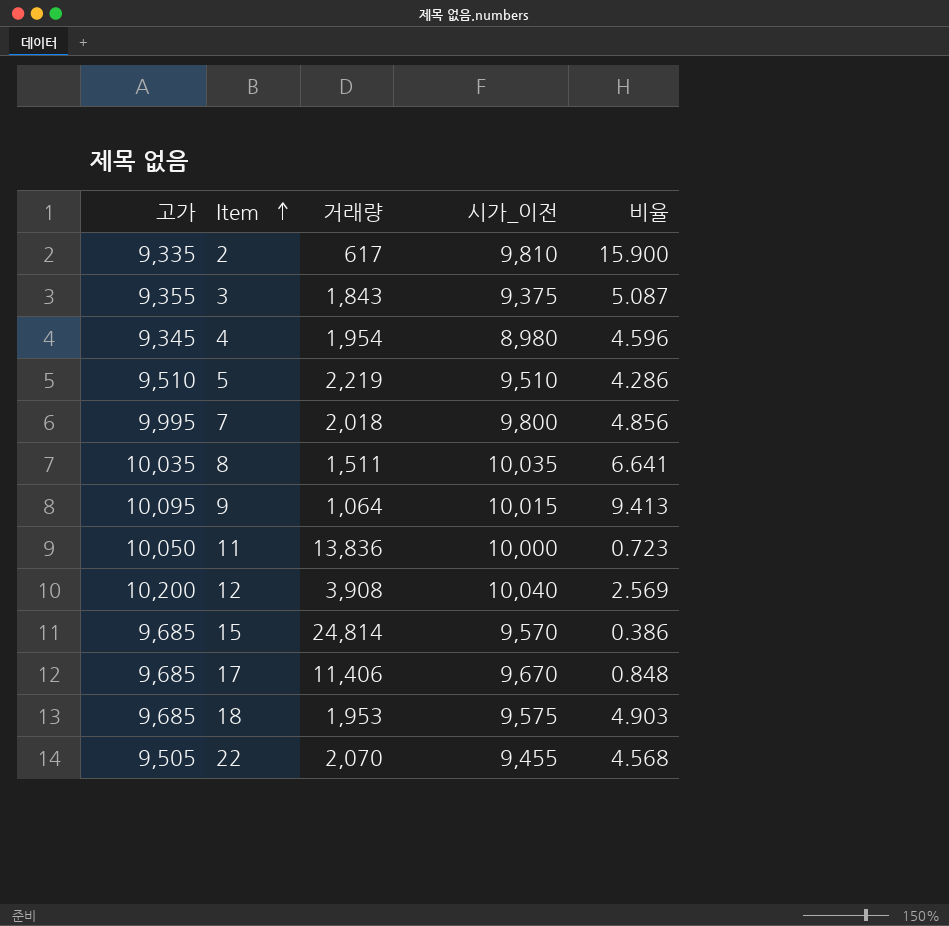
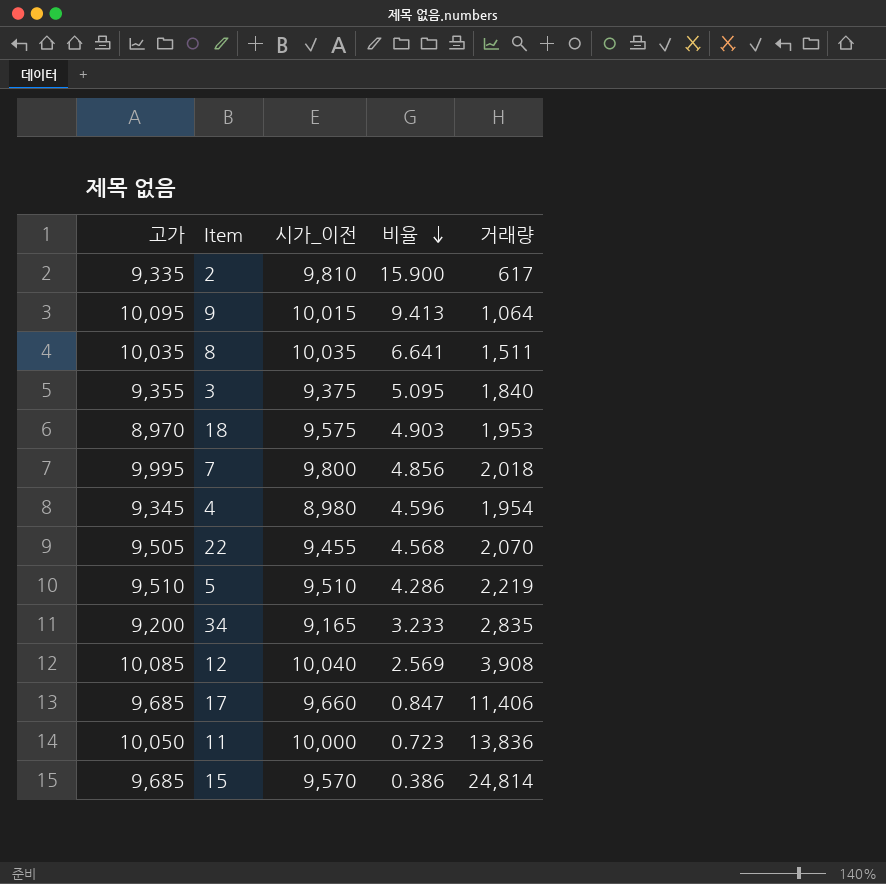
row order: Item ascending -> 비율 descending
column 거래량 | position: 3 -> 5
3 | 비율: 5.087 -> 5.095
3 | 거래량: 1,843 -> 1,840
18 | 고가: 9,685 -> 8,970
row 34: none -> 9,200 | 9,165 | 3.233 | 2,835
12 | 고가: 10,200 -> 10,085
17 | 시가_이전: 9,670 -> 9,660
17 | 비율: 0.848 -> 0.847

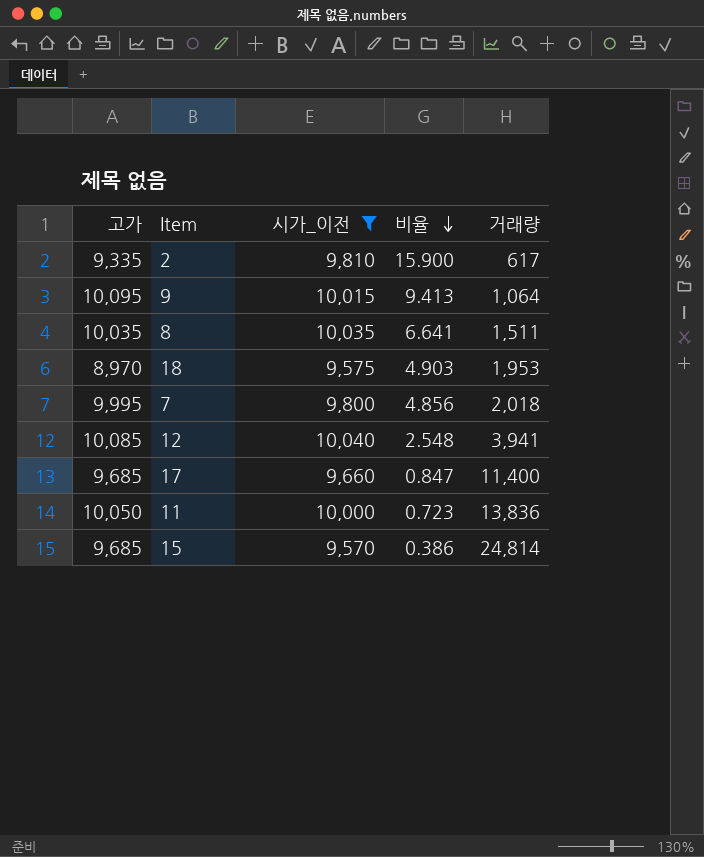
filter: none -> 시가_이전 >= 9,570
12 | 비율: 2.569 -> 2.548
12 | 거래량: 3,908 -> 3,941
17 | 거래량: 11,406 -> 11,400

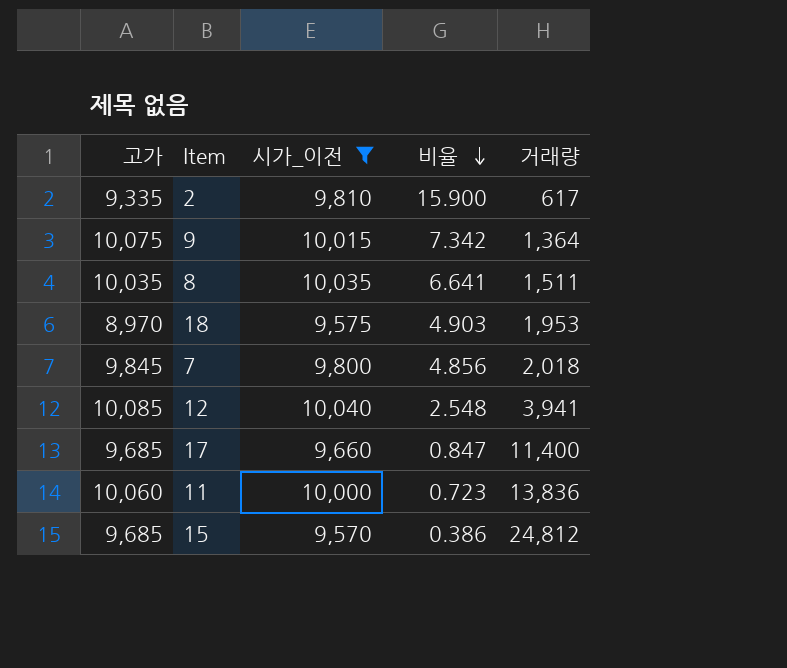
9 | 고가: 10,095 -> 10,075
9 | 비율: 9.413 -> 7.342
9 | 거래량: 1,064 -> 1,364
7 | 고가: 9,995 -> 9,845
11 | 고가: 10,050 -> 10,060
15 | 거래량: 24,814 -> 24,812

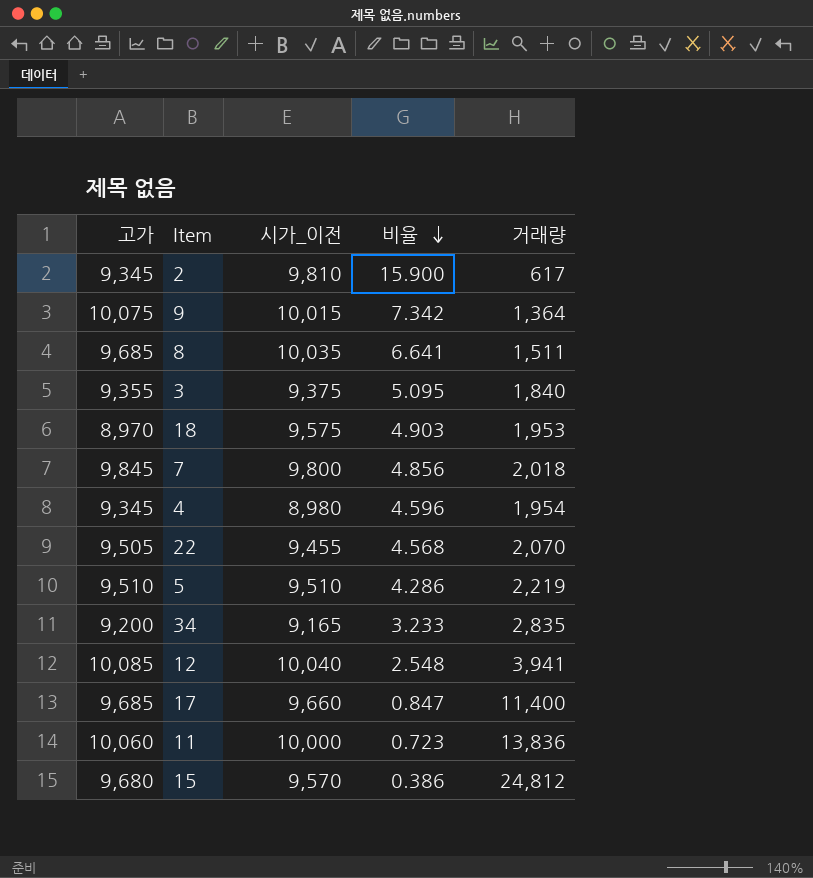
filter: 시가_이전 >= 9,570 -> none
2 | 고가: 9,335 -> 9,345
8 | 고가: 10,035 -> 9,685
15 | 고가: 9,685 -> 9,680

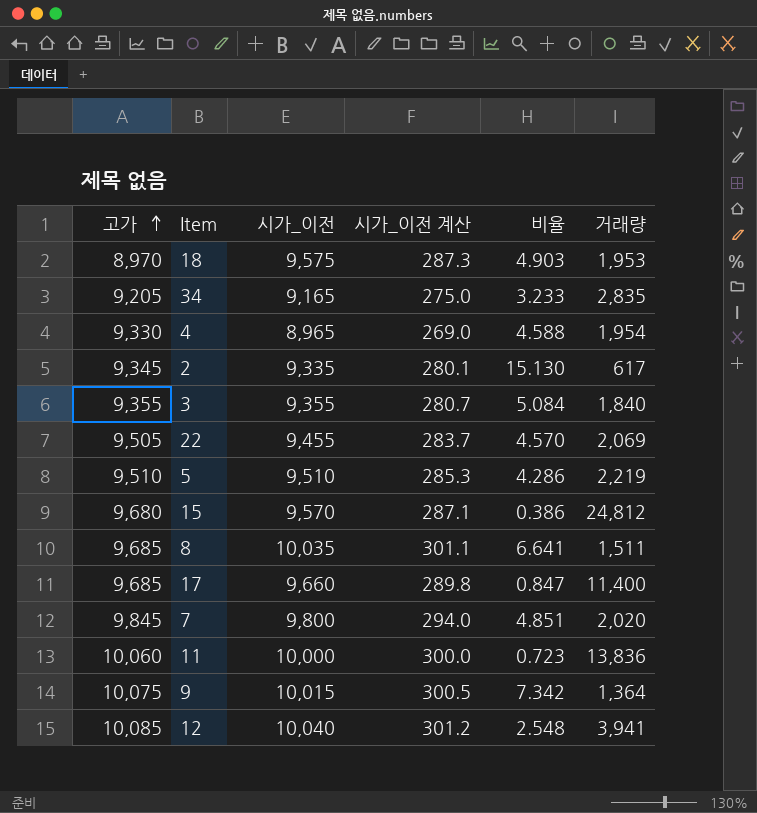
row order: 비율 descending -> 고가 ascending
column 시가_이전 계산 | formula: none -> [시가_이전] * 0.03
34 | 고가: 9,200 -> 9,205
4 | 고가: 9,345 -> 9,330
4 | 시가_이전: 8,980 -> 8,965
4 | 비율: 4.596 -> 4.588
2 | 시가_이전: 9,810 -> 9,335
2 | 비율: 15.900 -> 15.130
3 | 시가_이전: 9,375 -> 9,355
3 | 비율: 5.095 -> 5.084
22 | 비율: 4.568 -> 4.570
22 | 거래량: 2,070 -> 2,069
7 | 비율: 4.856 -> 4.851
7 | 거래량: 2,018 -> 2,020

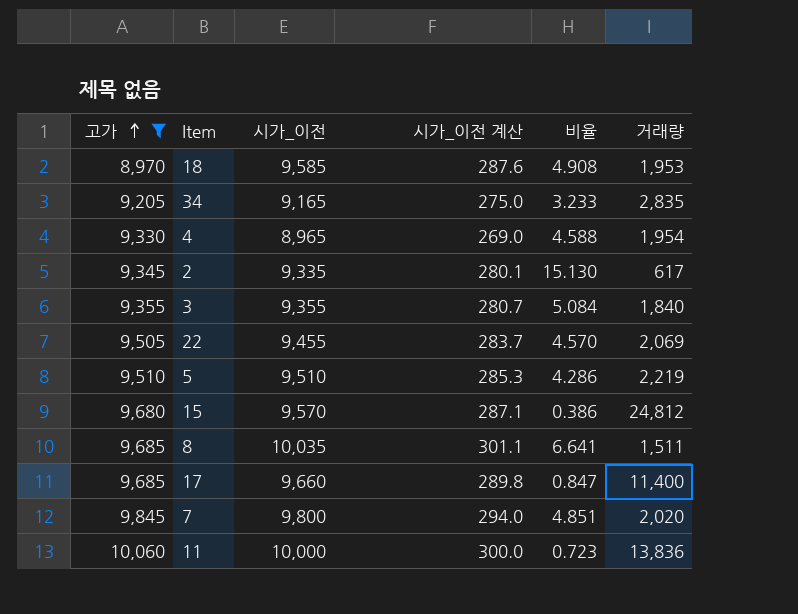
filter: none -> 고가 <= 10,060
18 | 시가_이전: 9,575 -> 9,585
18 | 시가_이전 계산: 287.3 -> 287.6
18 | 비율: 4.903 -> 4.908

